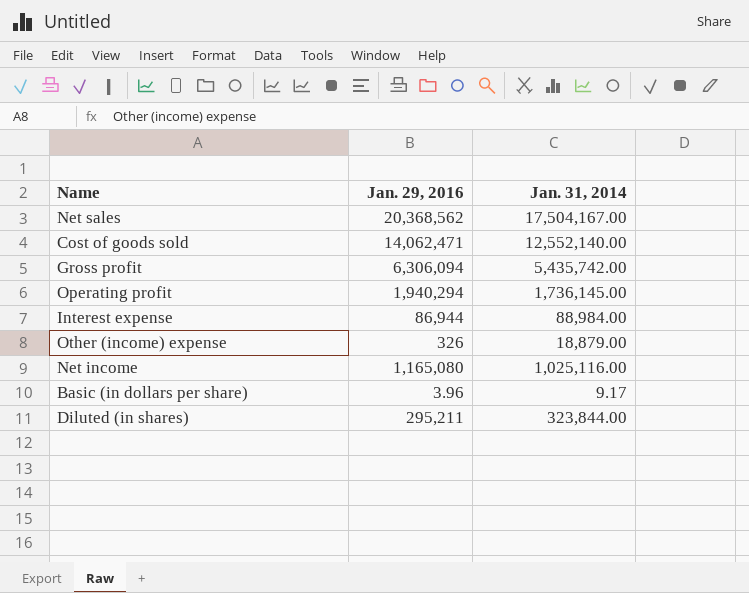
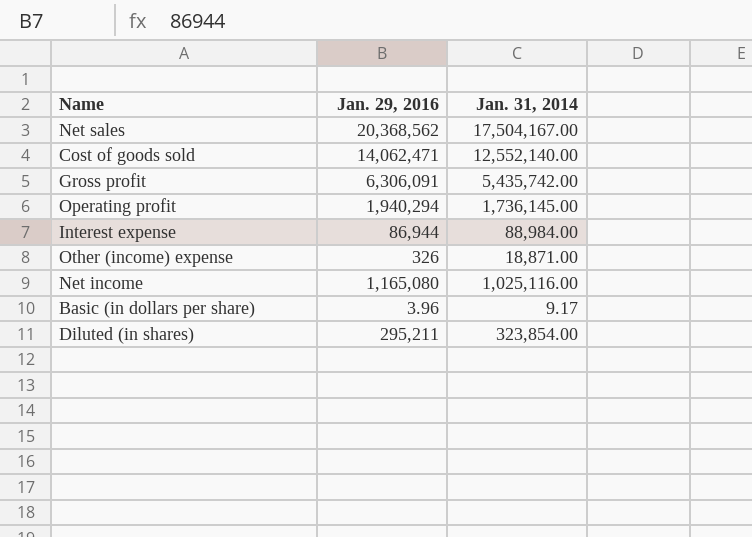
Gross profit | Jan. 29, 2016: 6,306,094 -> 6,306,091
Other (income) expense | Jan. 31, 2014: 18,879.00 -> 18,871.00
Diluted (in shares) | Jan. 31, 2014: 323,844.00 -> 323,854.00

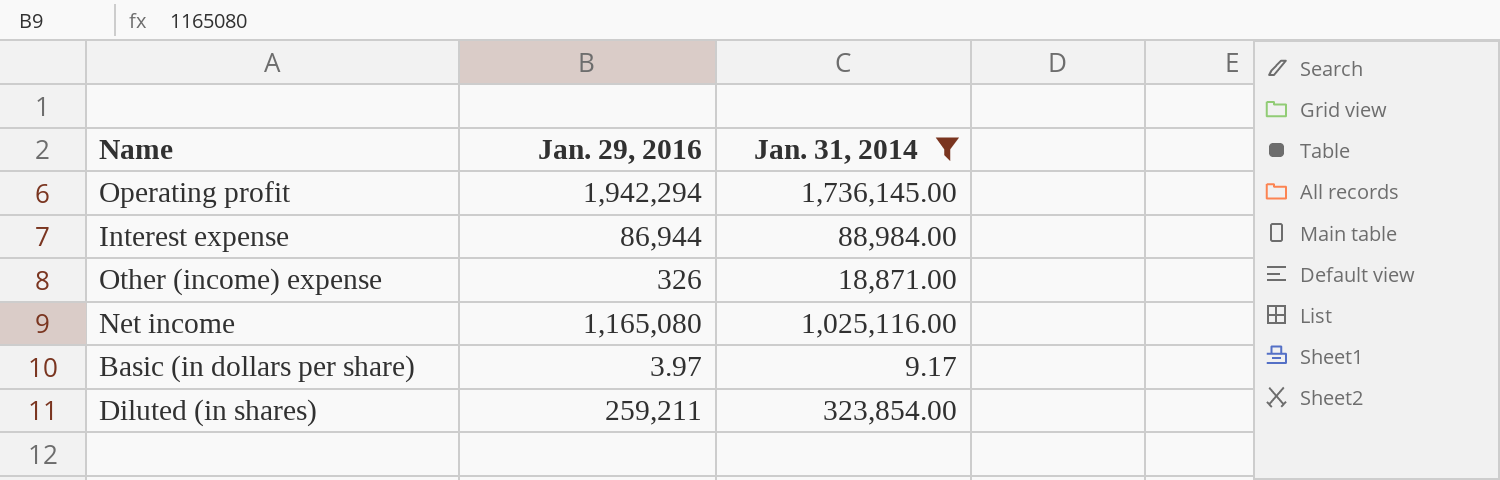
filter: none -> Jan. 31, 2014 <= 1,736,145.00
Operating profit | Jan. 29, 2016: 1,940,294 -> 1,942,294
Basic (in dollars per share) | Jan. 29, 2016: 3.96 -> 3.97
Diluted (in shares) | Jan. 29, 2016: 295,211 -> 259,211

